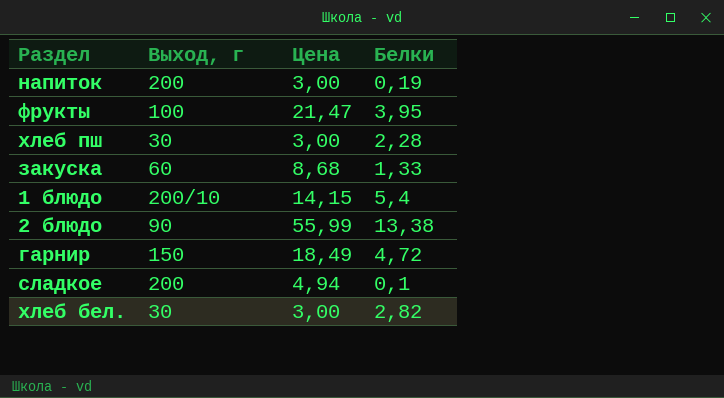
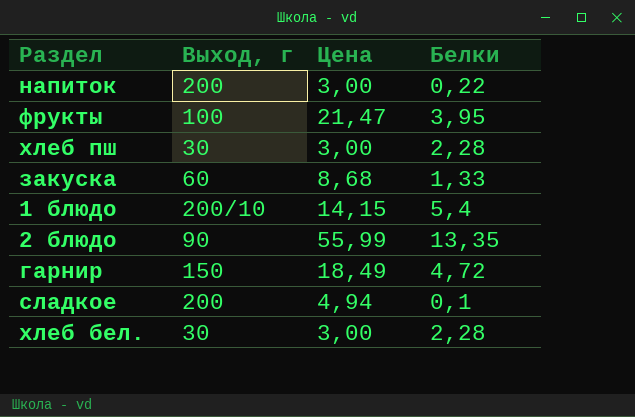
напиток | Белки: 0,19 -> 0,22
2 блюдо | Белки: 13,38 -> 13,35
хлеб бел. | Белки: 2,82 -> 2,28

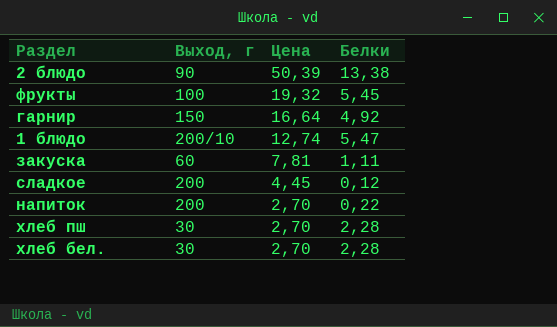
row order: none -> Цена descending
2 блюдо | Цена: 55,99 -> 50,39
2 блюдо | Белки: 13,35 -> 13,38
фрукты | Цена: 21,47 -> 19,32
фрукты | Белки: 3,95 -> 5,45
гарнир | Цена: 18,49 -> 16,64
гарнир | Белки: 4,72 -> 4,92
1 блюдо | Цена: 14,15 -> 12,74
1 блюдо | Белки: 5,4 -> 5,47
закуска | Цена: 8,68 -> 7,81
закуска | Белки: 1,33 -> 1,11
сладкое | Цена: 4,94 -> 4,45
сладкое | Белки: 0,1 -> 0,12
напиток | Цена: 3,00 -> 2,70
хлеб пш | Цена: 3,00 -> 2,70
хлеб бел. | Цена: 3,00 -> 2,70

